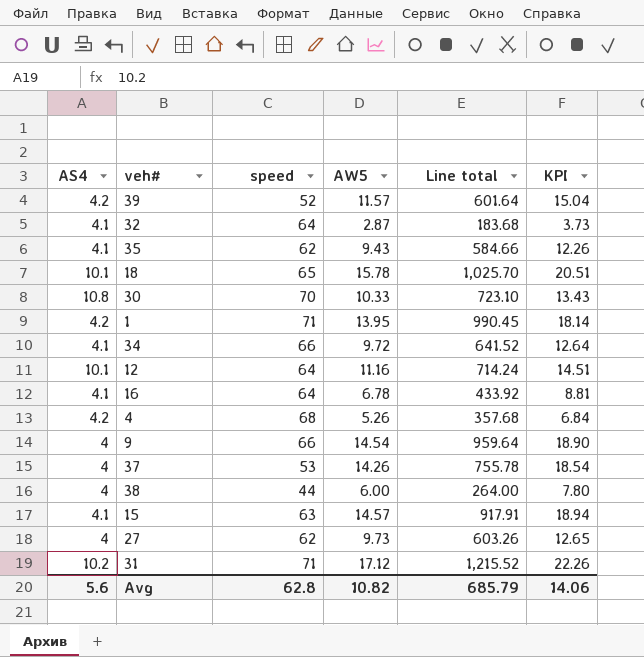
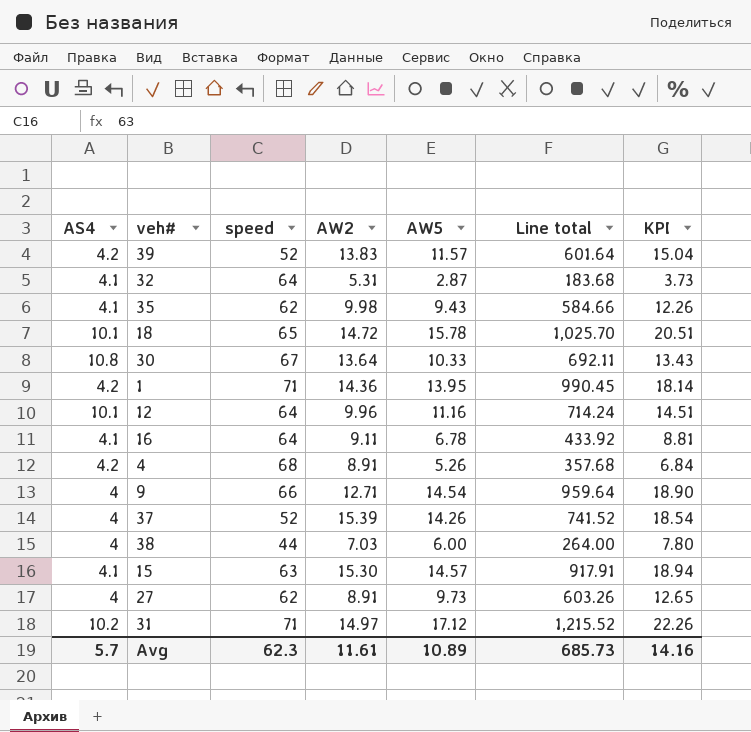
column AW2 | position: none -> 4
row 34: 4.1 | 66 | 9.72 | 641.52 | 12.64 -> none
30 | speed: 70 -> 67
30 | Line total: 723.10 -> 692.11
37 | speed: 53 -> 52
37 | Line total: 755.78 -> 741.52
Avg | AS4: 5.6 -> 5.7
Avg | speed: 62.8 -> 62.3
Avg | AW5: 10.82 -> 10.89
Avg | Line total: 685.79 -> 685.73
Avg | KPI: 14.06 -> 14.16

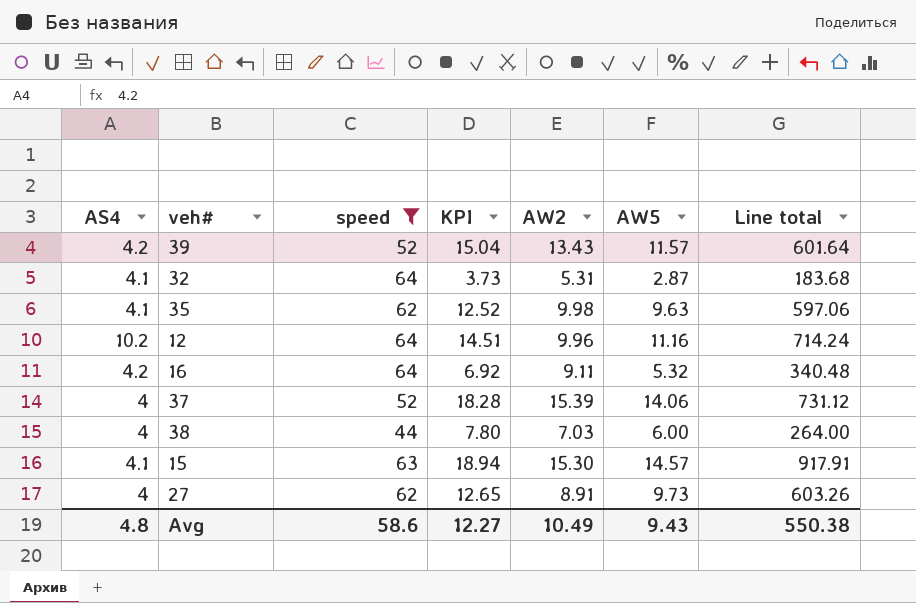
filter: none -> speed <= 64
column KPI | position: 7 -> 4
39 | AW2: 13.83 -> 13.43
35 | KPI: 12.26 -> 12.52
35 | AW5: 9.43 -> 9.63
35 | Line total: 584.66 -> 597.06
12 | AS4: 10.1 -> 10.2
16 | AS4: 4.1 -> 4.2
16 | KPI: 8.81 -> 6.92
16 | AW5: 6.78 -> 5.32
16 | Line total: 433.92 -> 340.48
37 | KPI: 18.54 -> 18.28
37 | AW5: 14.26 -> 14.06
37 | Line total: 741.52 -> 731.12
Avg | AS4: 5.7 -> 4.8
Avg | speed: 62.3 -> 58.6
Avg | KPI: 14.16 -> 12.27
Avg | AW2: 11.61 -> 10.49
Avg | AW5: 10.89 -> 9.43
Avg | Line total: 685.73 -> 550.38

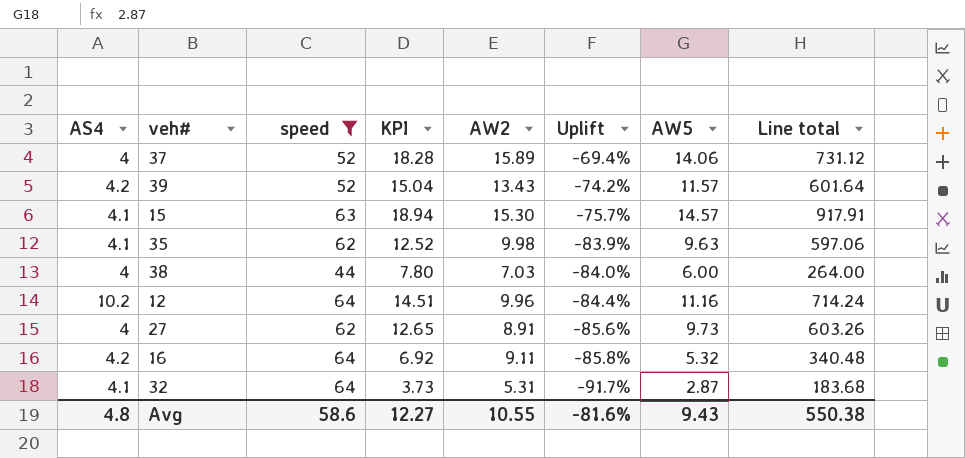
row order: none -> Uplift descending
column Uplift | formula: none -> ([AW2] - [speed]) / [speed]
37 | AW2: 15.39 -> 15.89
Avg | AW2: 10.49 -> 10.55

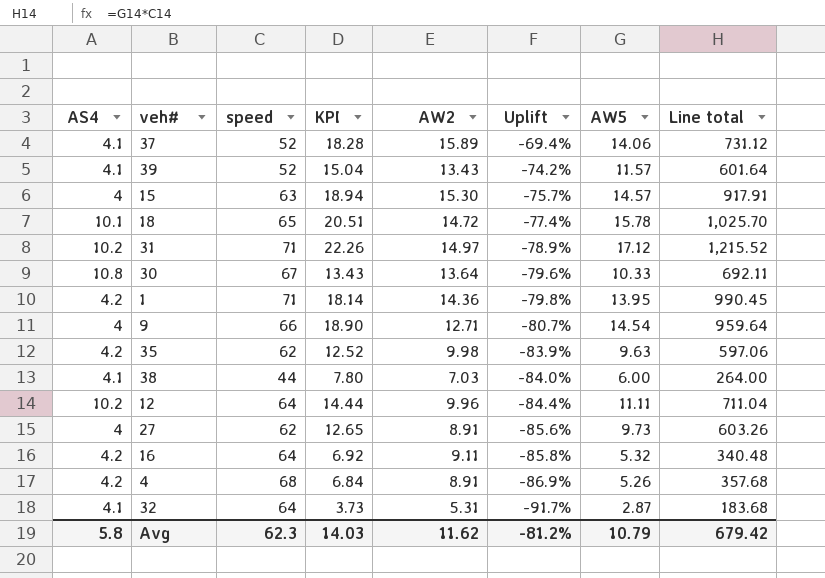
filter: speed <= 64 -> none
37 | AS4: 4 -> 4.1
39 | AS4: 4.2 -> 4.1
15 | AS4: 4.1 -> 4
35 | AS4: 4.1 -> 4.2
38 | AS4: 4 -> 4.1
12 | KPI: 14.51 -> 14.44
12 | AW5: 11.16 -> 11.11
12 | Line total: 714.24 -> 711.04
Avg | AS4: 4.8 -> 5.8
Avg | speed: 58.6 -> 62.3
Avg | KPI: 12.27 -> 14.03
Avg | AW2: 10.55 -> 11.62
Avg | Uplift: -81.6% -> -81.2%
Avg | AW5: 9.43 -> 10.79
Avg | Line total: 550.38 -> 679.42

